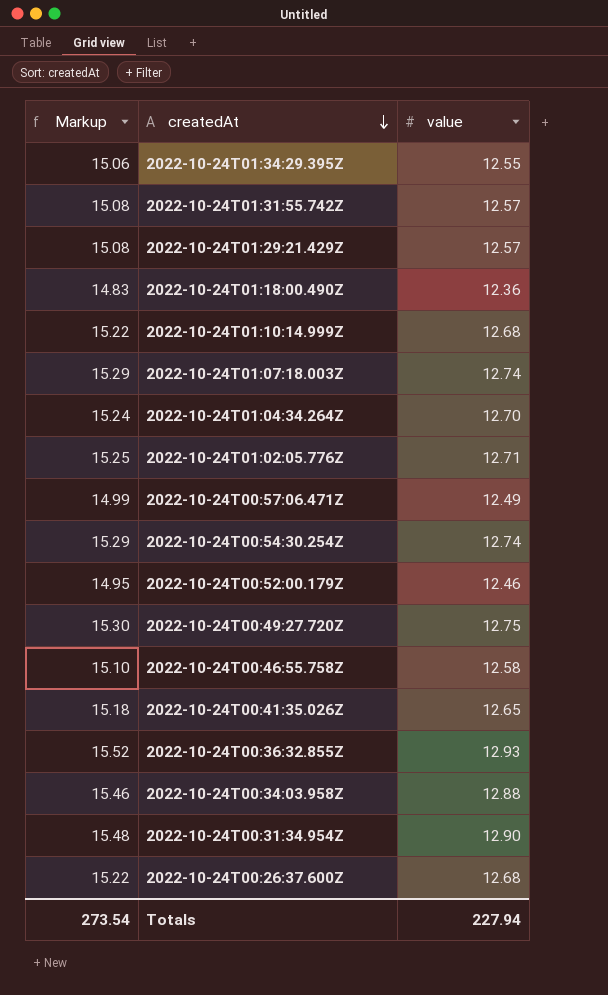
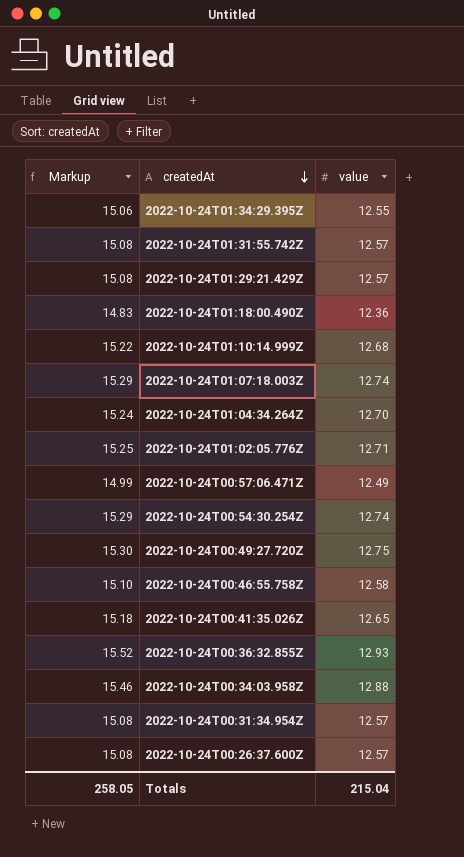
row 2022-10-24T00:52:00.179Z: 14.95 | 12.46 -> none
2022-10-24T00:31:34.954Z | Markup: 15.48 -> 15.08
2022-10-24T00:31:34.954Z | value: 12.90 -> 12.57
2022-10-24T00:26:37.600Z | Markup: 15.22 -> 15.08
2022-10-24T00:26:37.600Z | value: 12.68 -> 12.57
Totals | Markup: 273.54 -> 258.05
Totals | value: 227.94 -> 215.04

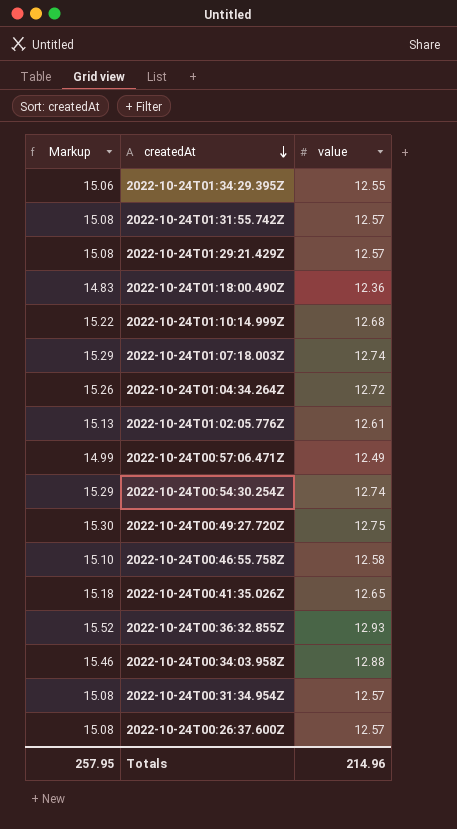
2022-10-24T01:04:34.264Z | Markup: 15.24 -> 15.26
2022-10-24T01:04:34.264Z | value: 12.70 -> 12.72
2022-10-24T01:02:05.776Z | Markup: 15.25 -> 15.13
2022-10-24T01:02:05.776Z | value: 12.71 -> 12.61
Totals | Markup: 258.05 -> 257.95
Totals | value: 215.04 -> 214.96

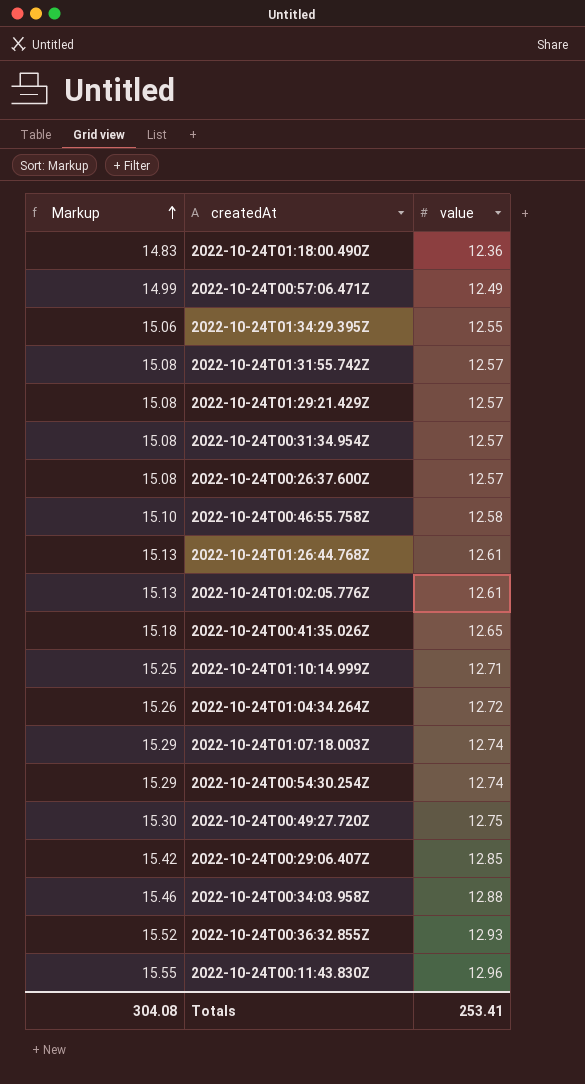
row order: createdAt descending -> Markup ascending
row 2022-10-24T01:26:44.768Z: none -> 15.13 | 12.61
2022-10-24T01:10:14.999Z | Markup: 15.22 -> 15.25
2022-10-24T01:10:14.999Z | value: 12.68 -> 12.71
row 2022-10-24T00:29:06.407Z: none -> 15.42 | 12.85
row 2022-10-24T00:11:43.830Z: none -> 15.55 | 12.96
Totals | Markup: 257.95 -> 304.08
Totals | value: 214.96 -> 253.41

